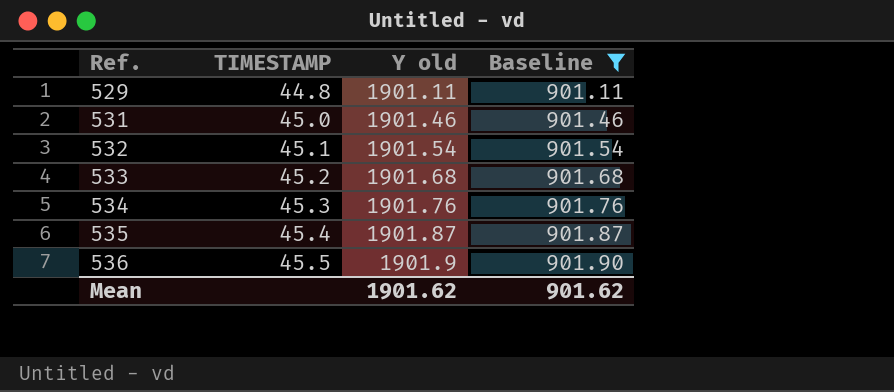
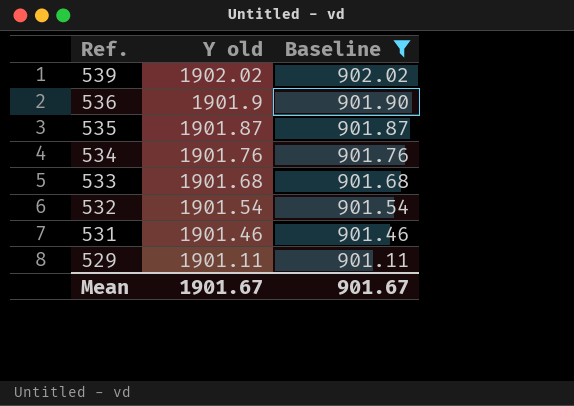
row order: Ref. ascending -> Ref. descending
column TIMESTAMP | position: 2 -> none
row 539: none -> 1902.02 | 902.02
Mean | Y old: 1901.62 -> 1901.67
Mean | Baseline: 901.62 -> 901.67

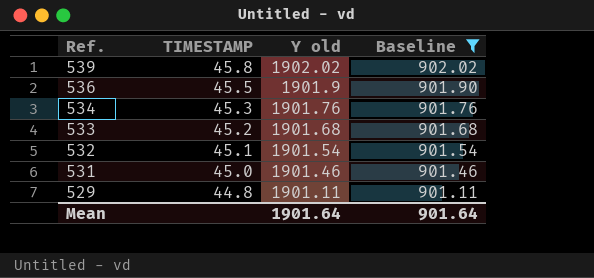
column TIMESTAMP | position: none -> 2
row 535: 1901.87 | 901.87 -> none
Mean | Y old: 1901.67 -> 1901.64
Mean | Baseline: 901.67 -> 901.64

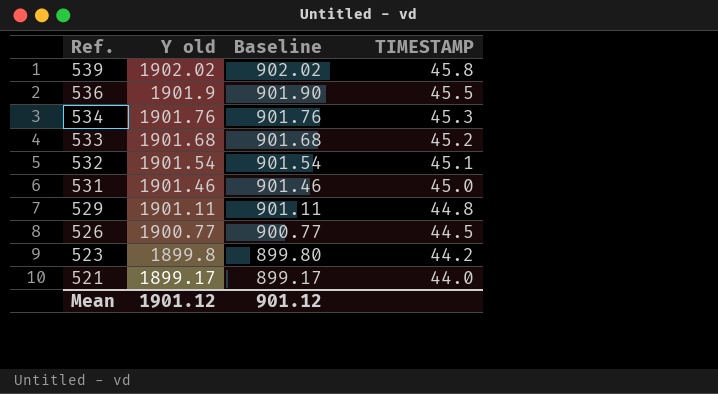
filter: Baseline >= 901.11 -> none
column TIMESTAMP | position: 2 -> 4
Mean | Y old: 1901.64 -> 1901.12
Mean | Baseline: 901.64 -> 901.12

